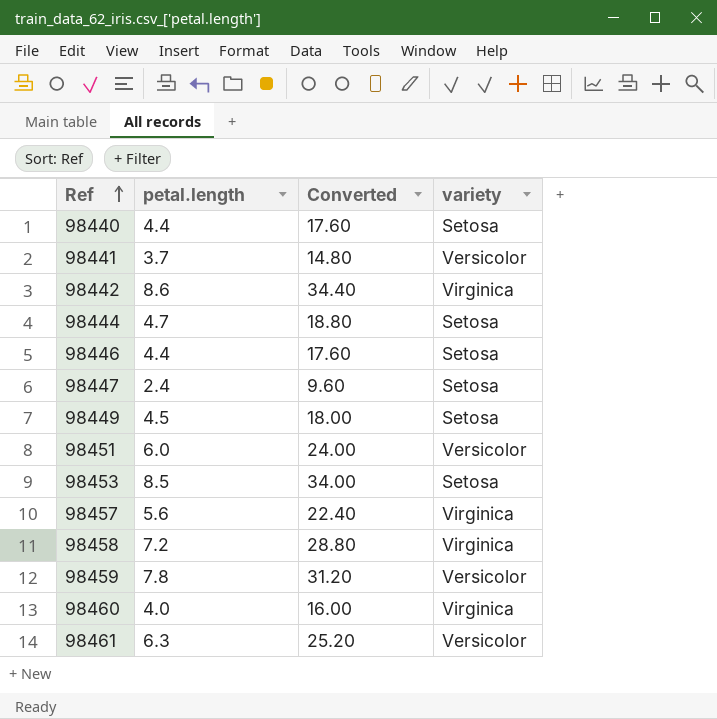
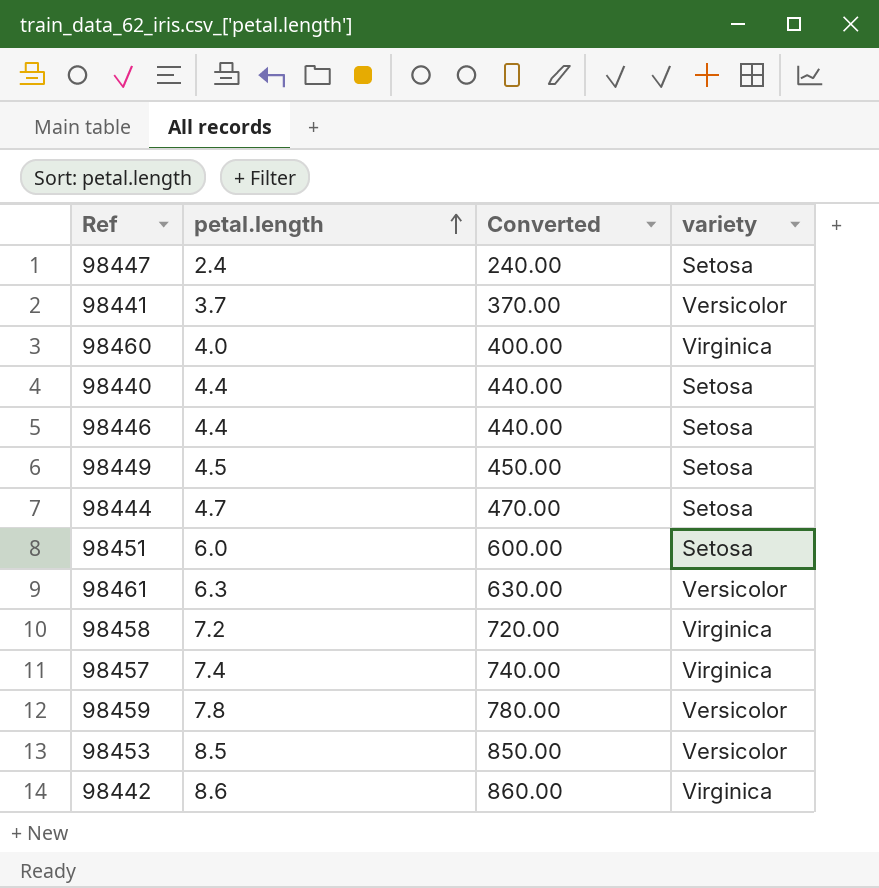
row order: Ref ascending -> petal.length ascending
column Converted | formula: [petal.length] * 4 -> [petal.length] * 100
98451 | variety: Versicolor -> Setosa
98457 | petal.length: 5.6 -> 7.4
98453 | variety: Setosa -> Versicolor

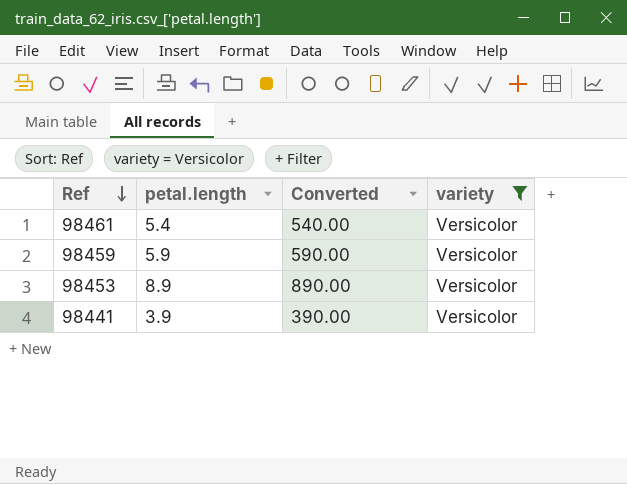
filter: none -> variety = Versicolor
row order: petal.length ascending -> Ref descending
98461 | petal.length: 6.3 -> 5.4
98461 | Converted: 630.00 -> 540.00
98459 | petal.length: 7.8 -> 5.9
98459 | Converted: 780.00 -> 590.00
98453 | petal.length: 8.5 -> 8.9
98453 | Converted: 850.00 -> 890.00
98441 | petal.length: 3.7 -> 3.9
98441 | Converted: 370.00 -> 390.00

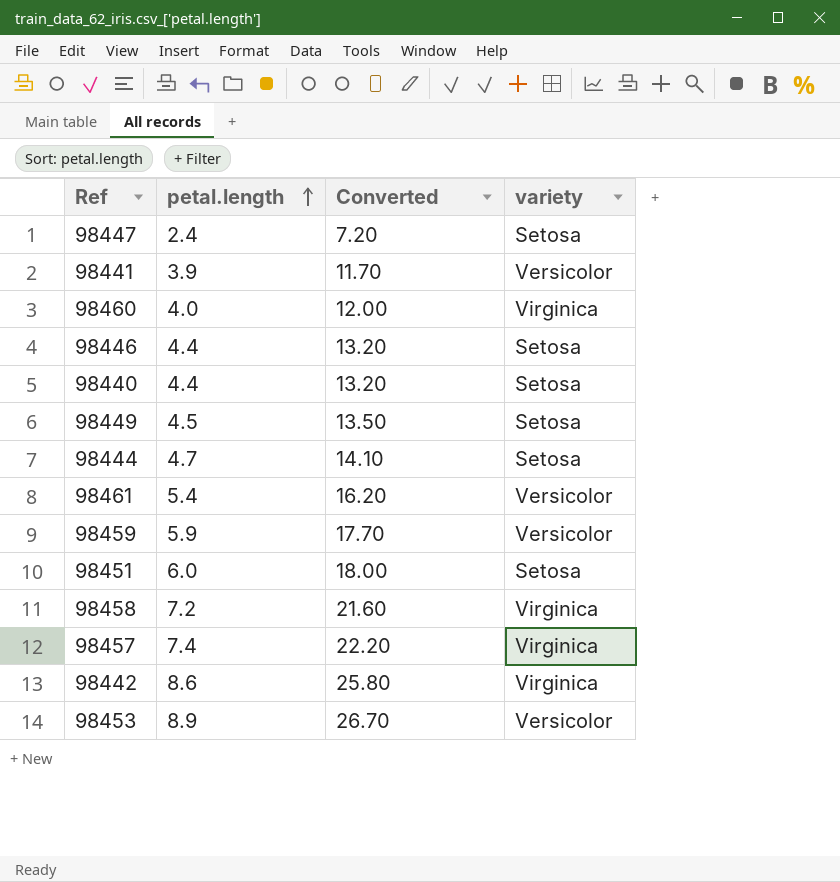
filter: variety = Versicolor -> none
row order: Ref descending -> petal.length ascending
column Converted | formula: [petal.length] * 100 -> [petal.length] * 3

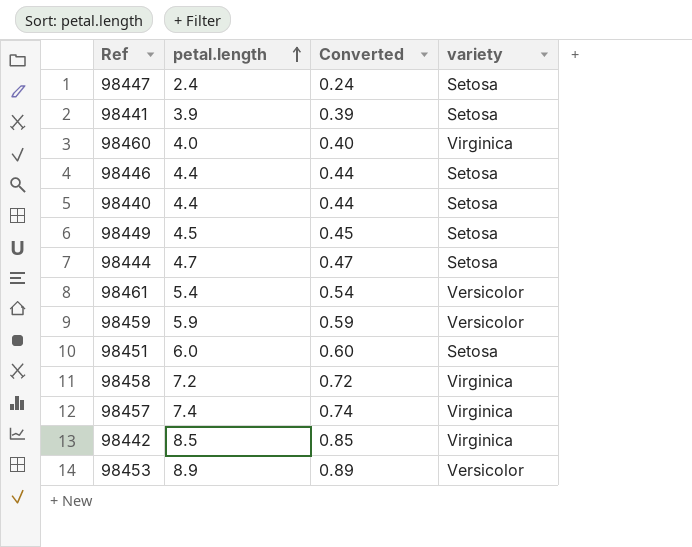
column Converted | formula: [petal.length] * 3 -> [petal.length] * 0.1
98441 | variety: Versicolor -> Setosa
98442 | petal.length: 8.6 -> 8.5

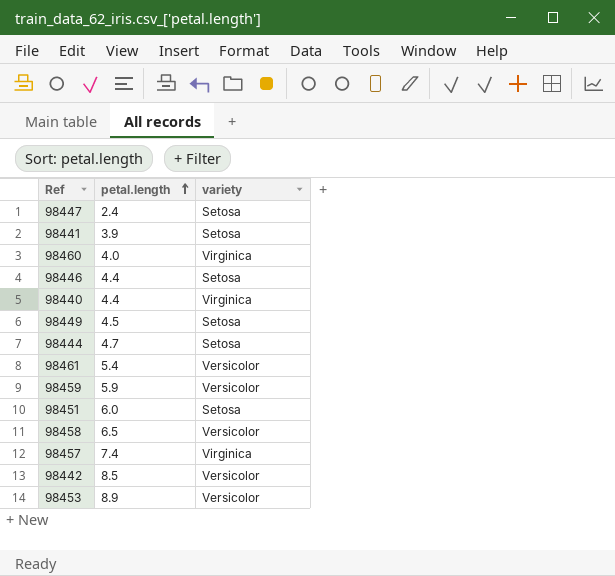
column Converted | formula: [petal.length] * 0.1 -> none
98440 | variety: Setosa -> Virginica
98458 | petal.length: 7.2 -> 6.5
98458 | variety: Virginica -> Versicolor
98442 | variety: Virginica -> Versicolor

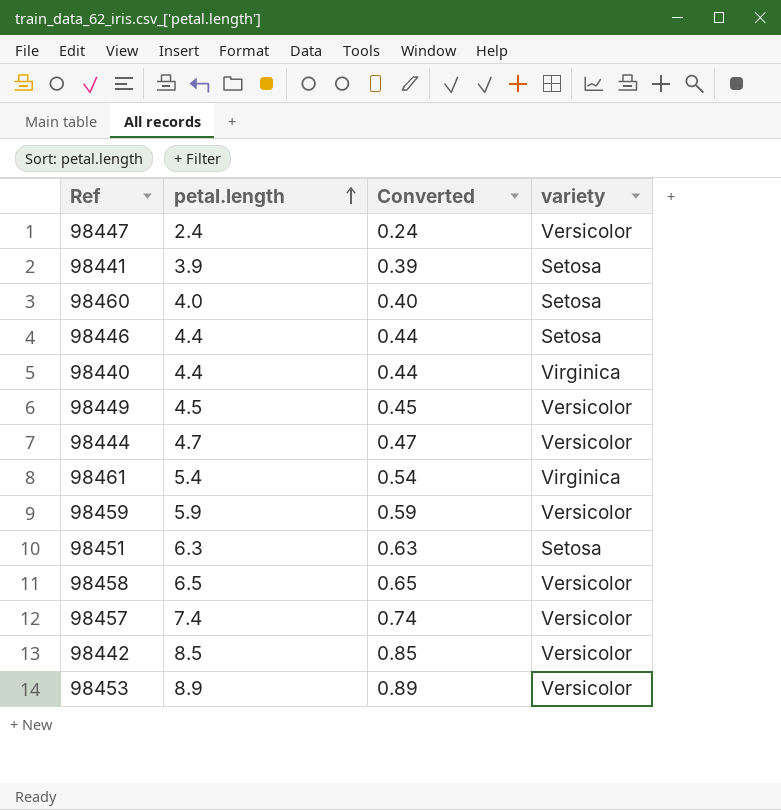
column Converted | formula: none -> [petal.length] * 0.1
98447 | variety: Setosa -> Versicolor
98460 | variety: Virginica -> Setosa
98449 | variety: Setosa -> Versicolor
98444 | variety: Setosa -> Versicolor
98461 | variety: Versicolor -> Virginica
98451 | petal.length: 6.0 -> 6.3
98457 | variety: Virginica -> Versicolor

